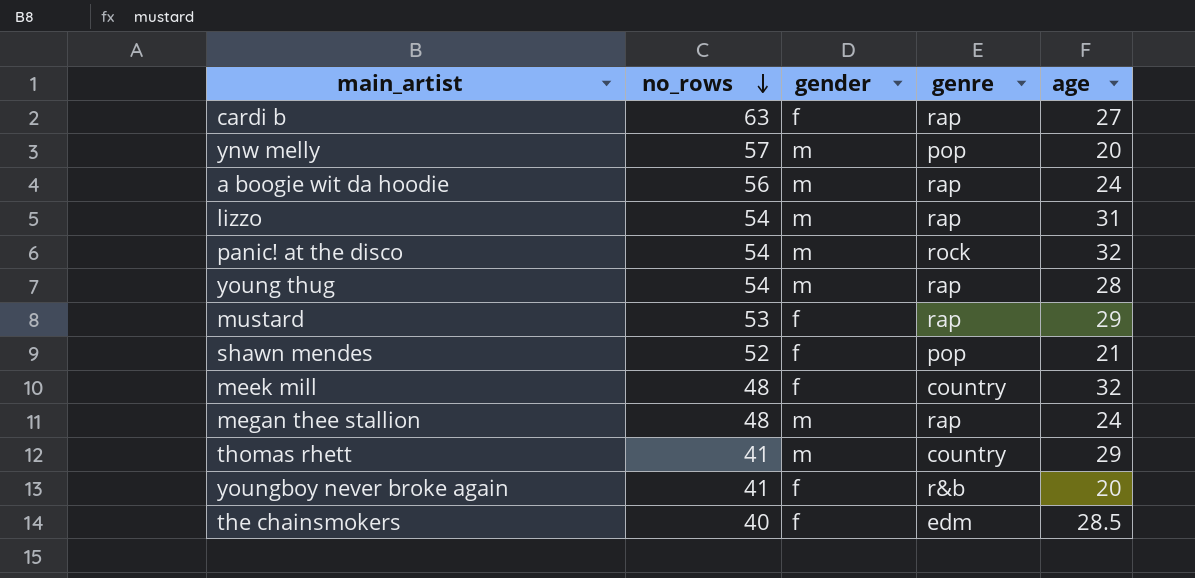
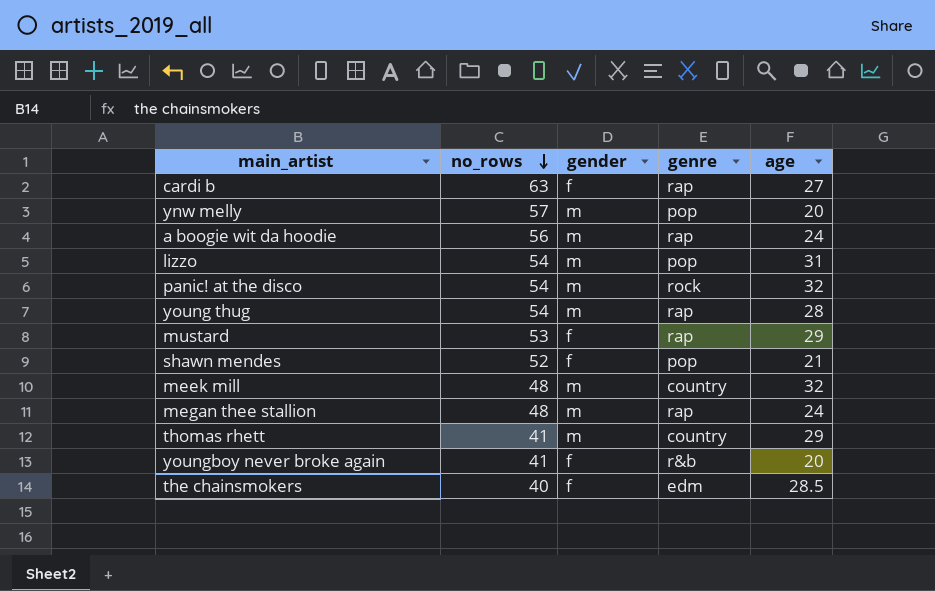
lizzo | genre: rap -> pop
meek mill | gender: f -> m

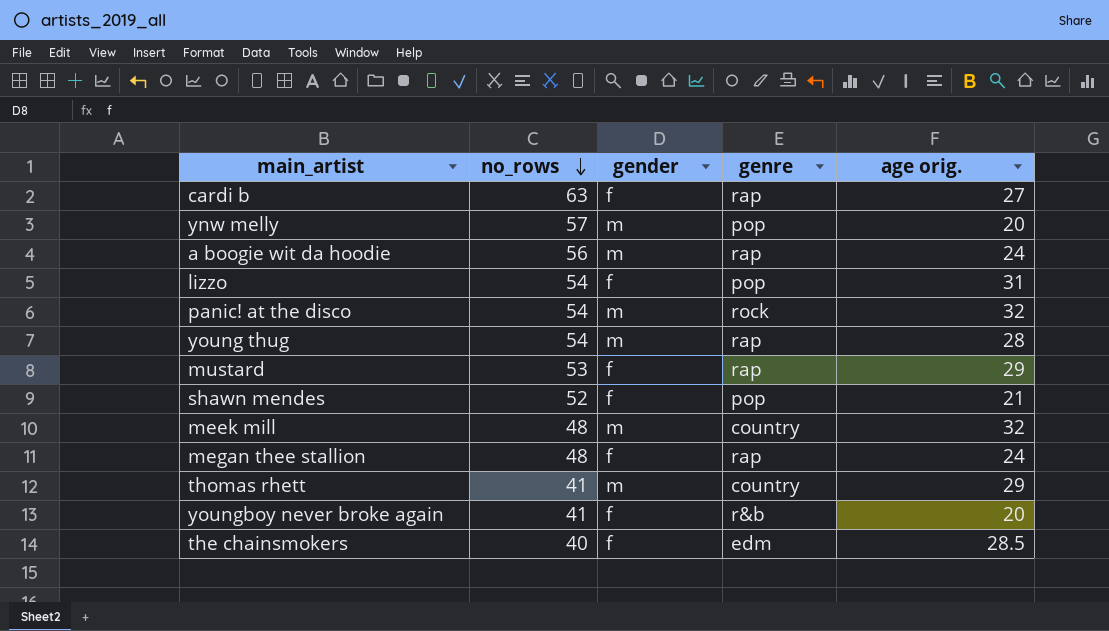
column name: age -> age orig.
lizzo | gender: m -> f
megan thee stallion | gender: m -> f

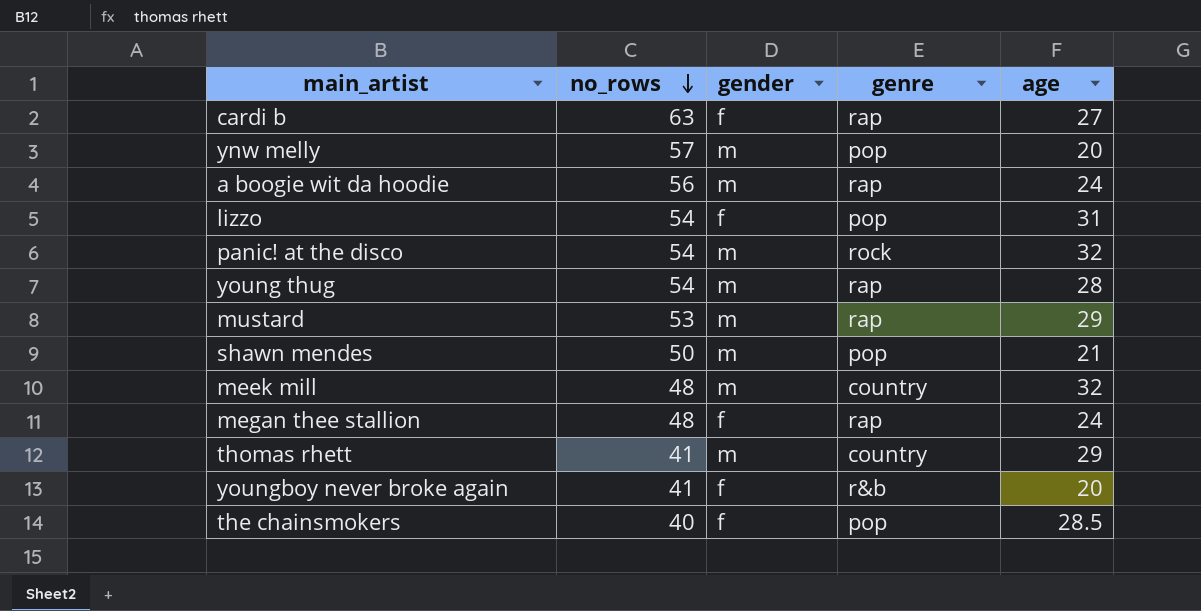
column name: age orig. -> age
mustard | gender: f -> m
shawn mendes | no_rows: 52 -> 50
shawn mendes | gender: f -> m
the chainsmokers | genre: edm -> pop

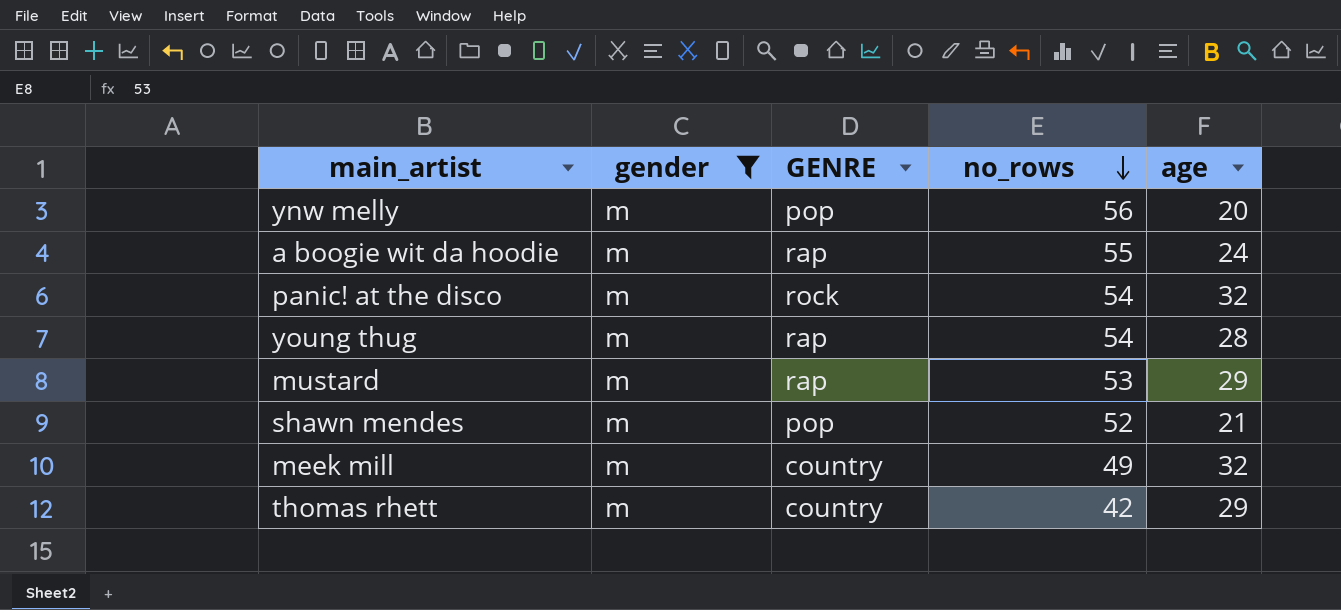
filter: none -> gender = m
column name: genre -> GENRE
column no_rows | position: 2 -> 4
ynw melly | no_rows: 57 -> 56
a boogie wit da hoodie | no_rows: 56 -> 55
shawn mendes | no_rows: 50 -> 52
meek mill | no_rows: 48 -> 49
thomas rhett | no_rows: 41 -> 42

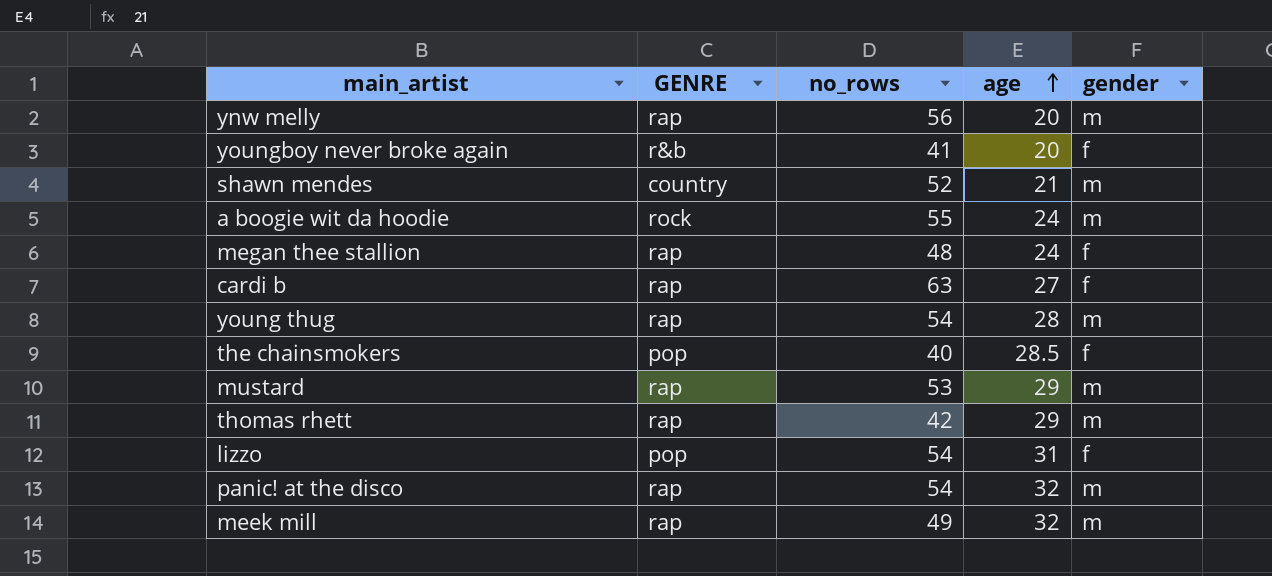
filter: gender = m -> none
row order: no_rows descending -> age ascending
column gender | position: 2 -> 5
ynw melly | GENRE: pop -> rap
shawn mendes | GENRE: pop -> country
a boogie wit da hoodie | GENRE: rap -> rock
thomas rhett | GENRE: country -> rap
panic! at the disco | GENRE: rock -> rap
meek mill | GENRE: country -> rap

